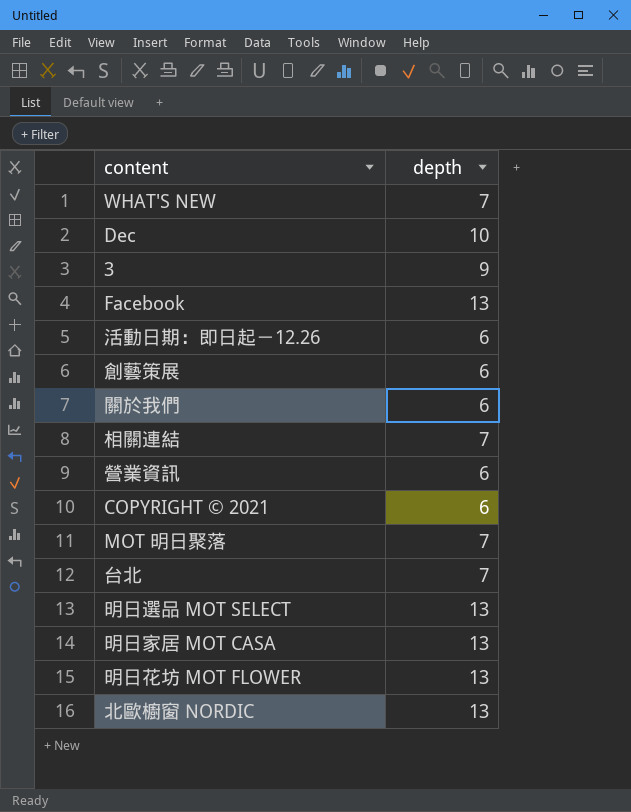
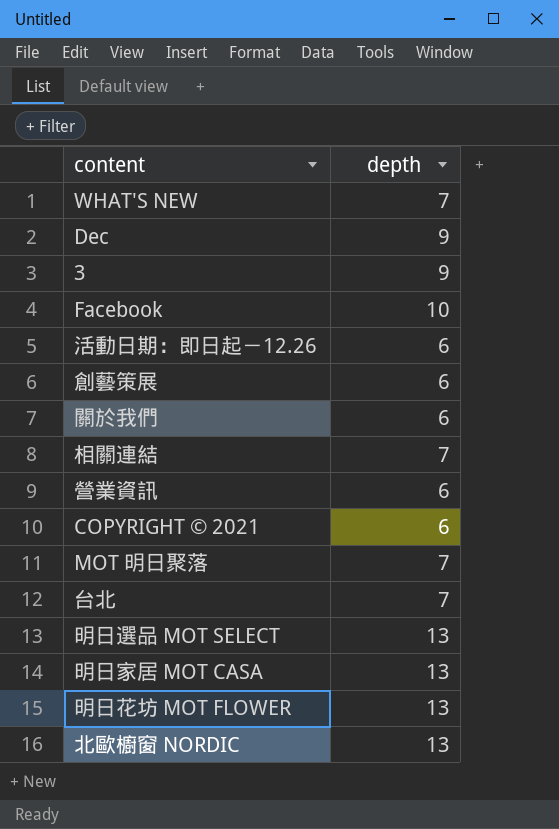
Dec | depth: 10 -> 9
Facebook | depth: 13 -> 10

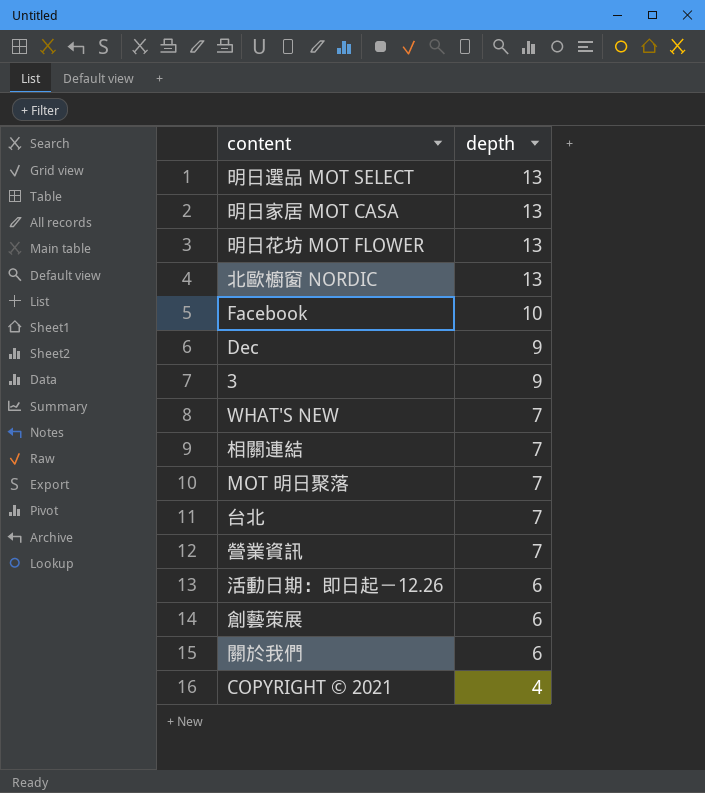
row order: none -> depth descending
營業資訊 | depth: 6 -> 7
COPYRIGHT © 2021 | depth: 6 -> 4

